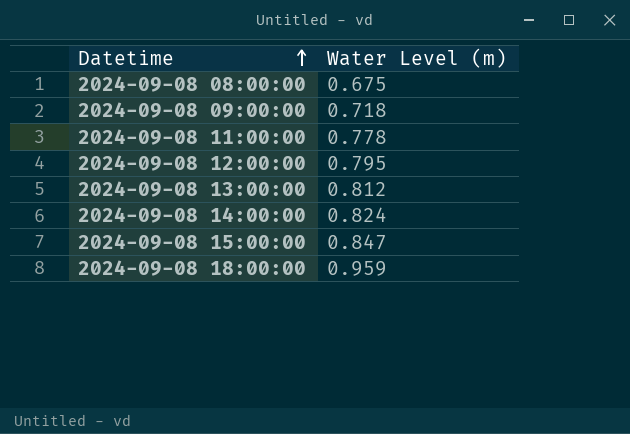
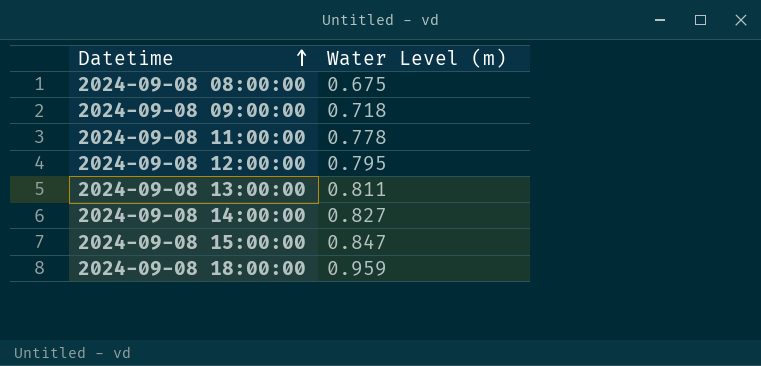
2024-09-08 13:00:00 | Water Level (m): 0.812 -> 0.811
2024-09-08 14:00:00 | Water Level (m): 0.824 -> 0.827

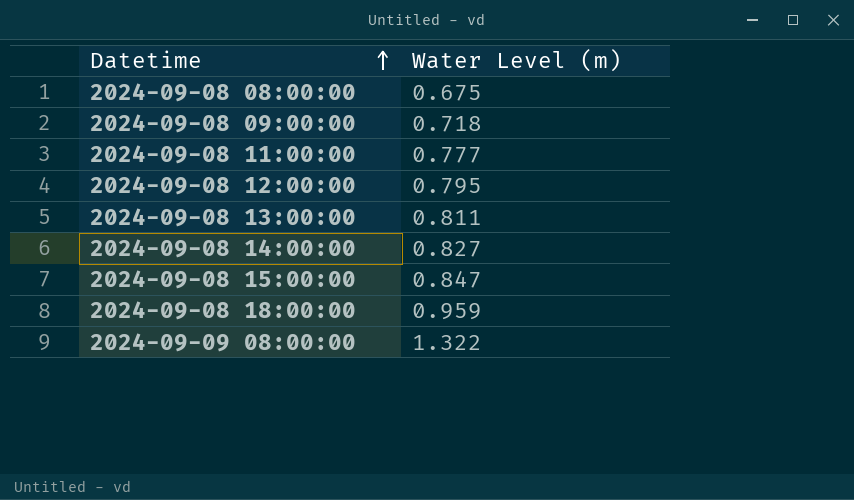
2024-09-08 11:00:00 | Water Level (m): 0.778 -> 0.777
row 2024-09-09 08:00:00: none -> 1.322

